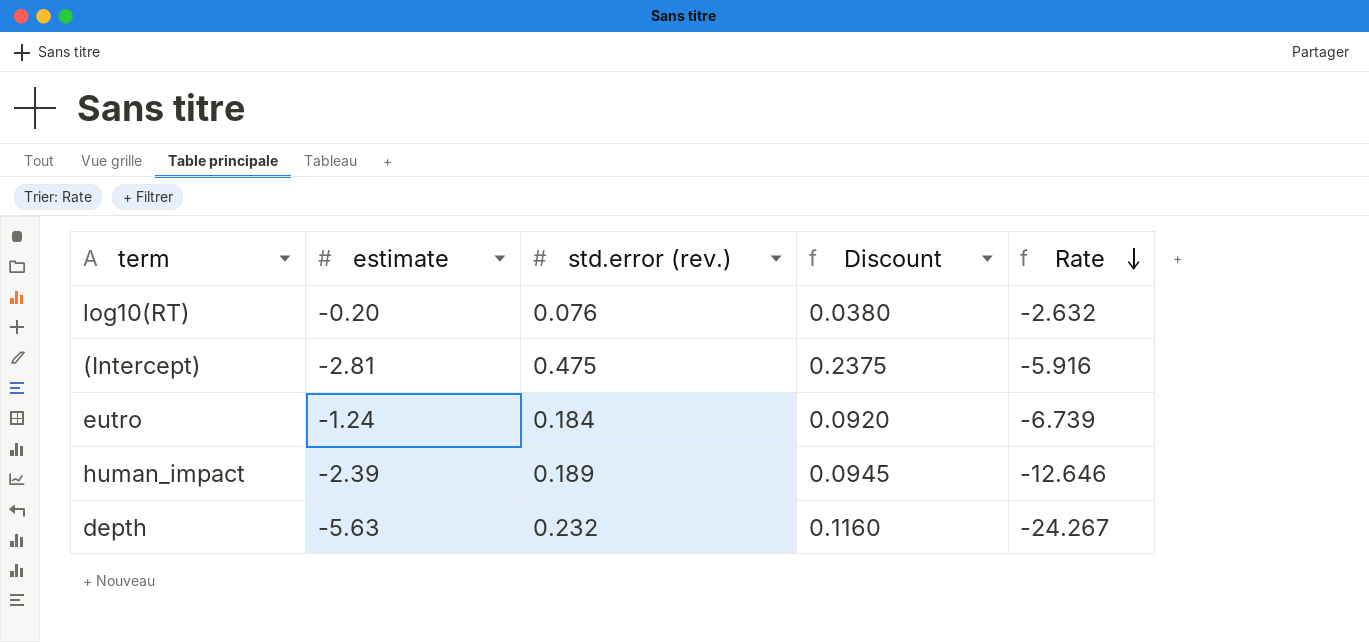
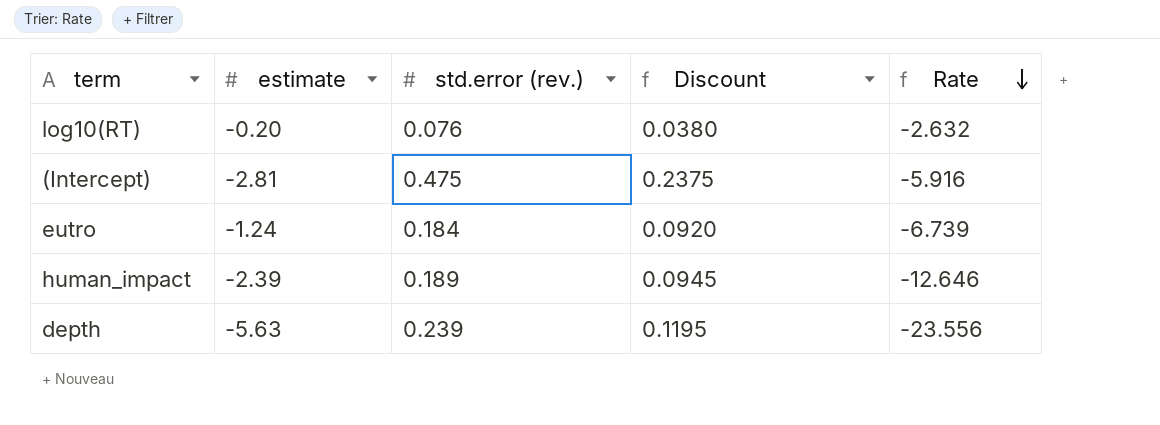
depth | std.error (rev.): 0.232 -> 0.239
depth | Discount: 0.1160 -> 0.1195
depth | Rate: -24.267 -> -23.556

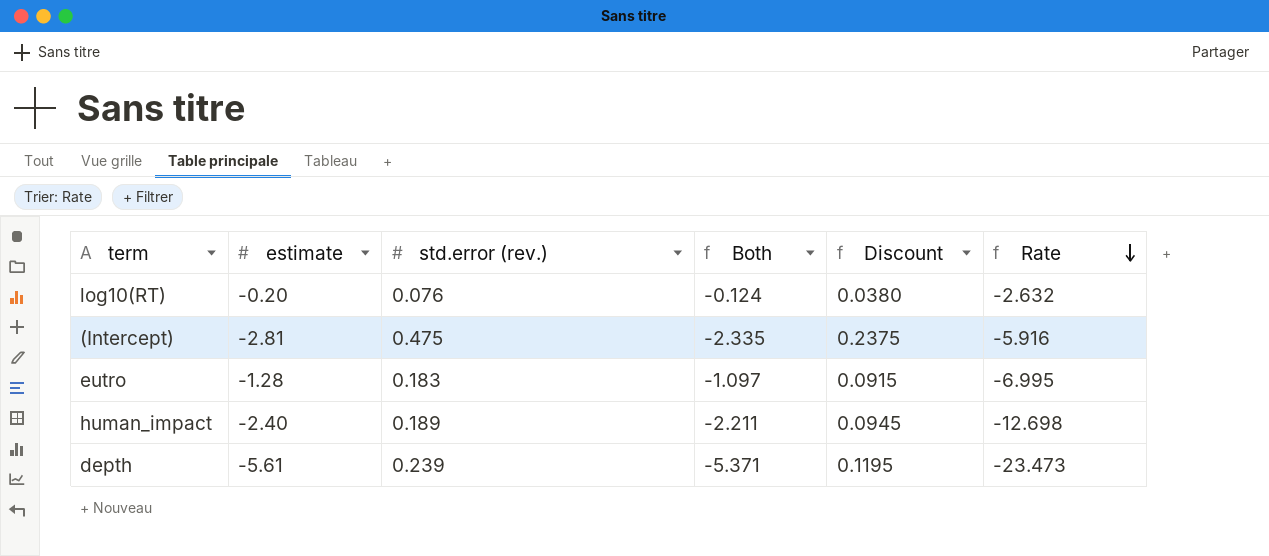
column Both | formula: none -> [estimate] + [std.error (rev.)]
eutro | estimate: -1.24 -> -1.28
eutro | std.error (rev.): 0.184 -> 0.183
eutro | Discount: 0.0920 -> 0.0915
eutro | Rate: -6.739 -> -6.995
human_impact | estimate: -2.39 -> -2.40
human_impact | Rate: -12.646 -> -12.698
depth | estimate: -5.63 -> -5.61
depth | Rate: -23.556 -> -23.473

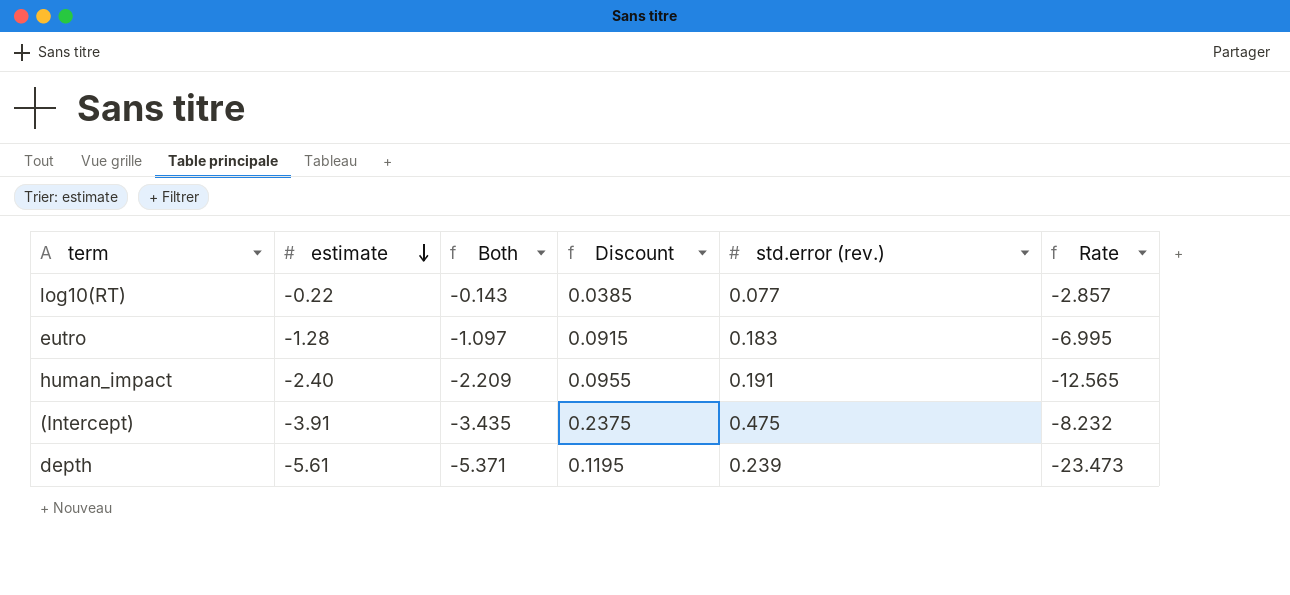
row order: Rate descending -> estimate descending
column std.error (rev.) | position: 3 -> 5
log10(RT) | estimate: -0.20 -> -0.22
log10(RT) | Both: -0.124 -> -0.143
log10(RT) | Discount: 0.0380 -> 0.0385
log10(RT) | std.error (rev.): 0.076 -> 0.077
log10(RT) | Rate: -2.632 -> -2.857
human_impact | Both: -2.211 -> -2.209
human_impact | Discount: 0.0945 -> 0.0955
human_impact | std.error (rev.): 0.189 -> 0.191
human_impact | Rate: -12.698 -> -12.565
(Intercept) | estimate: -2.81 -> -3.91
(Intercept) | Both: -2.335 -> -3.435
(Intercept) | Rate: -5.916 -> -8.232

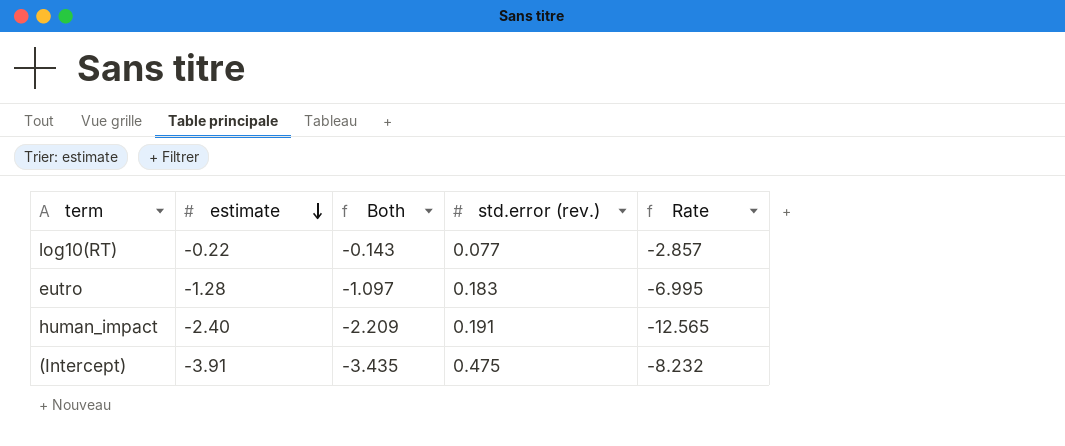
column Discount | formula: [std.error (rev.)] * 0.5 -> none
row depth: -5.61 | -5.371 | 0.1195 | 0.239 | -23.473 -> none

